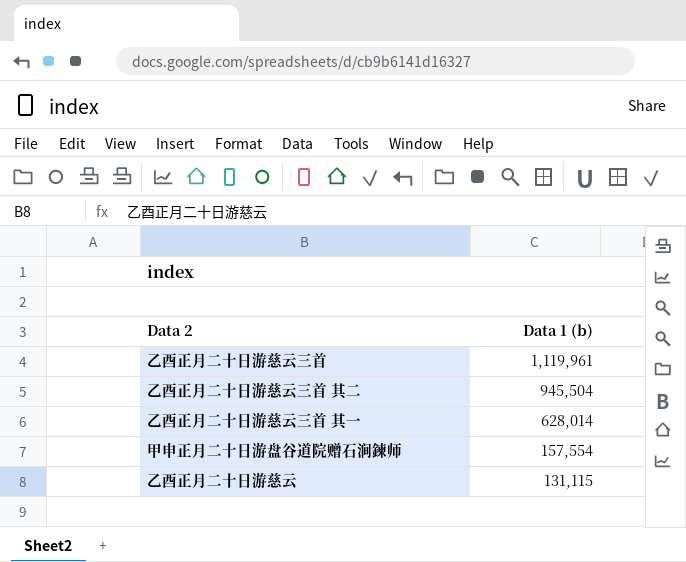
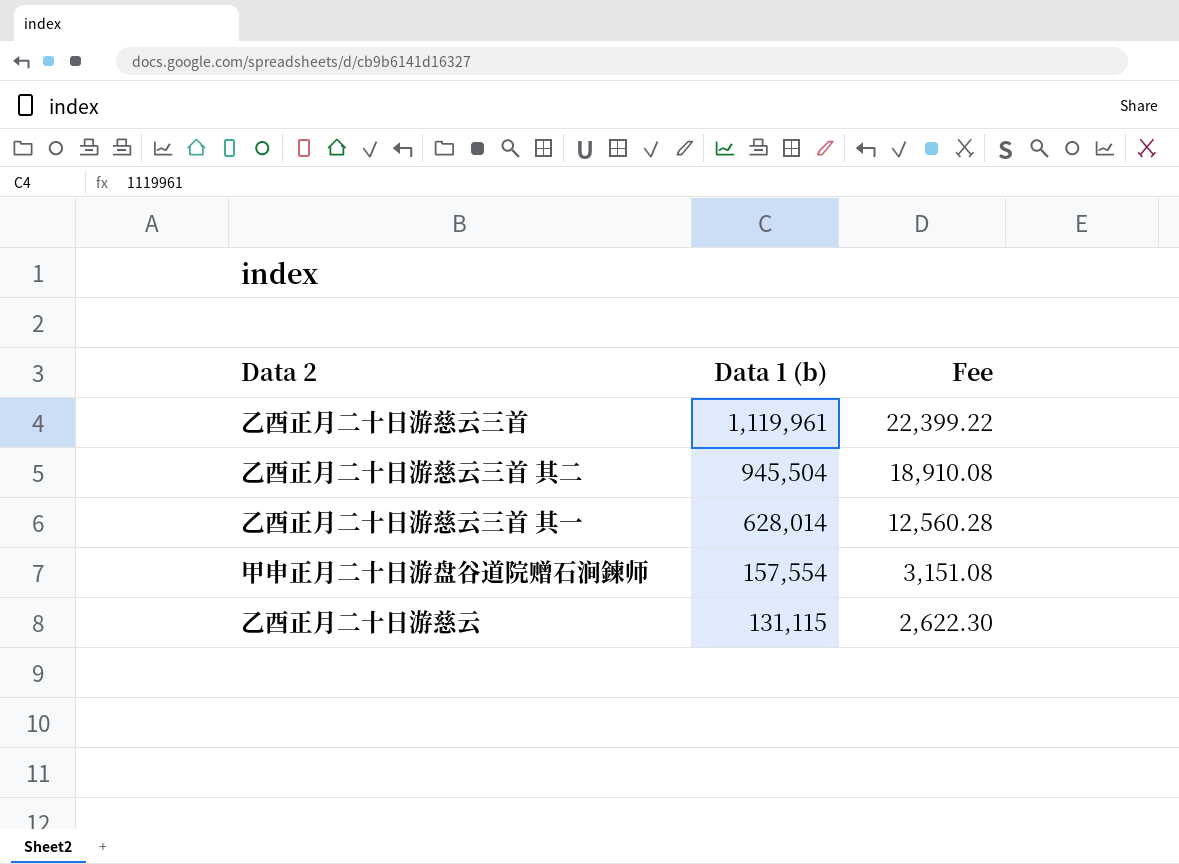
column Fee | formula: none -> [Data 1 (b)] * 0.02

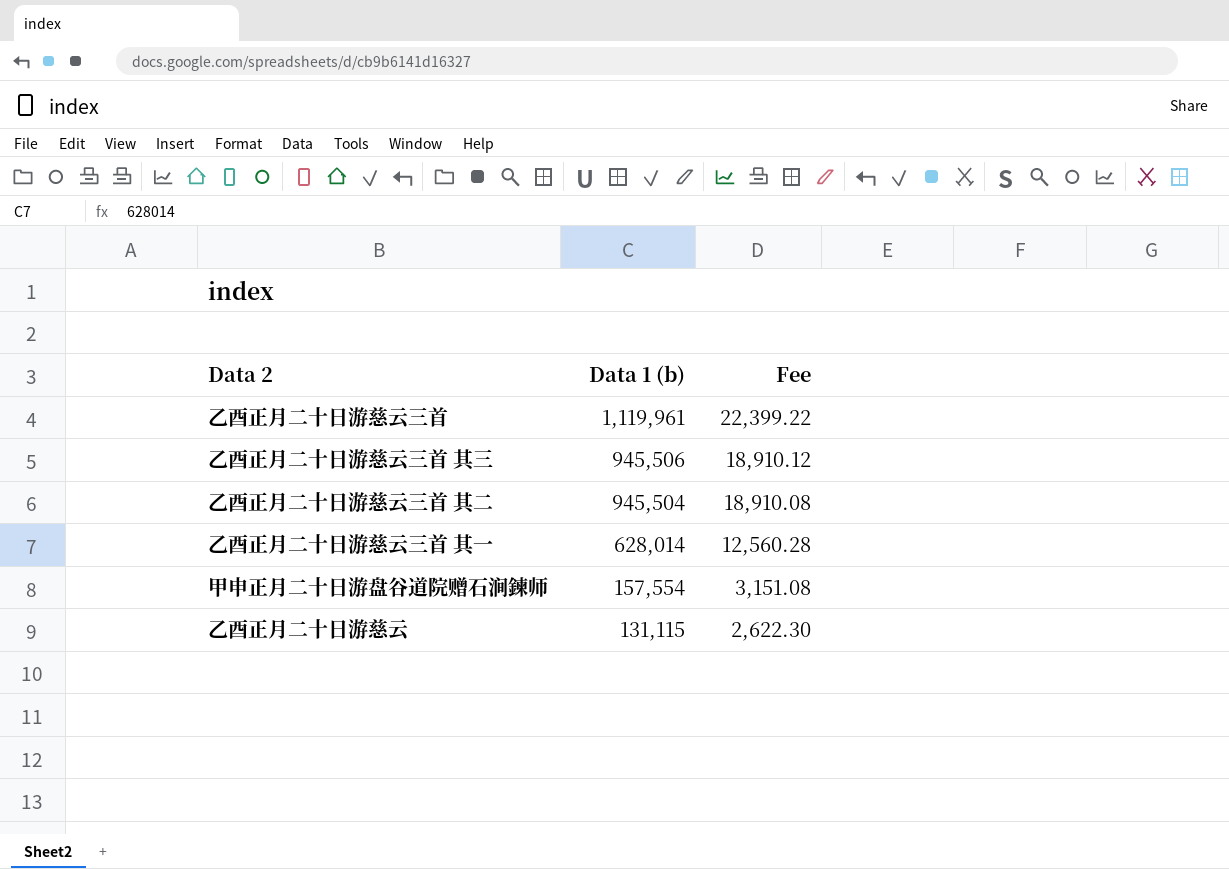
row 乙酉正月二十日游慈云三首 其三: none -> 945,506 | 18,910.12

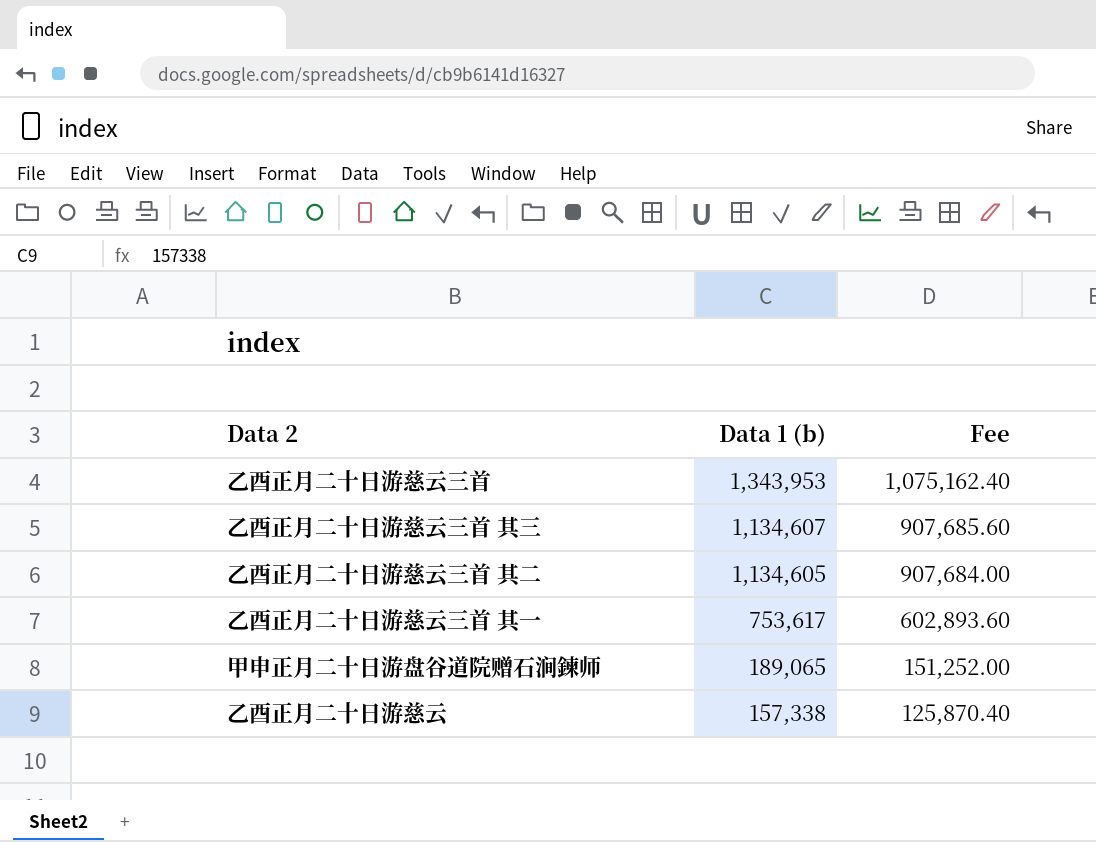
column Fee | formula: [Data 1 (b)] * 0.02 -> [Data 1 (b)] * 0.8
乙酉正月二十日游慈云三首 | Data 1 (b): 1,119,961 -> 1,343,953
乙酉正月二十日游慈云三首 其三 | Data 1 (b): 945,506 -> 1,134,607
乙酉正月二十日游慈云三首 其二 | Data 1 (b): 945,504 -> 1,134,605
乙酉正月二十日游慈云三首 其一 | Data 1 (b): 628,014 -> 753,617
甲申正月二十日游盘谷道院赠石涧鍊师 | Data 1 (b): 157,554 -> 189,065
乙酉正月二十日游慈云 | Data 1 (b): 131,115 -> 157,338

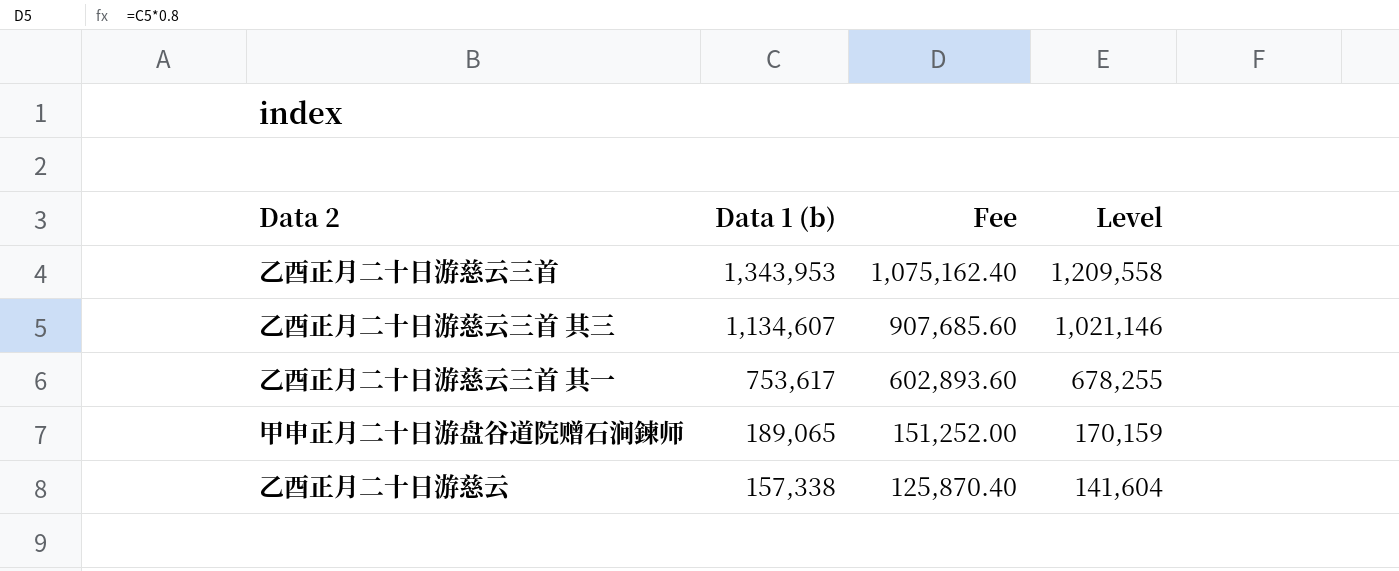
column Level | formula: none -> [Data 1 (b)] * 0.9
row 乙酉正月二十日游慈云三首 其二: 1,134,605 | 907,684.00 -> none

